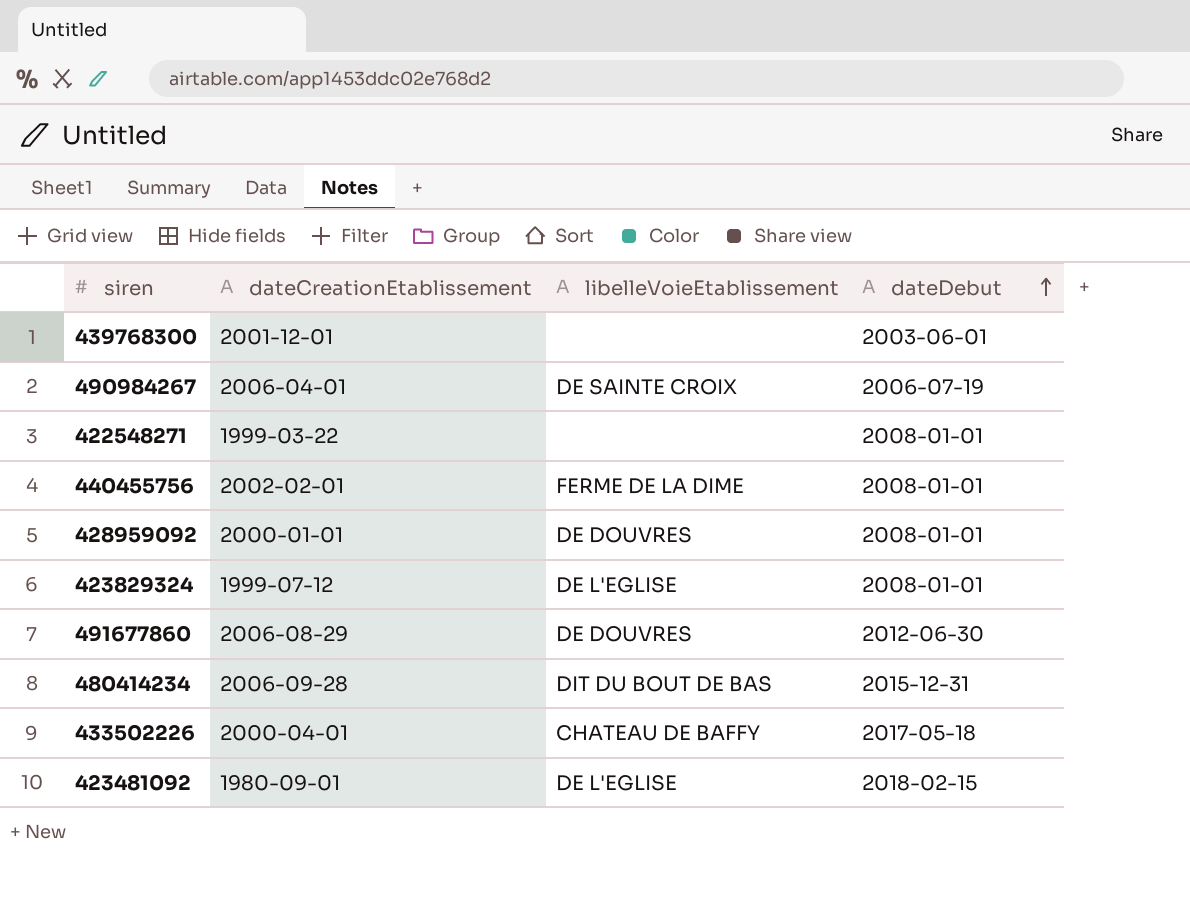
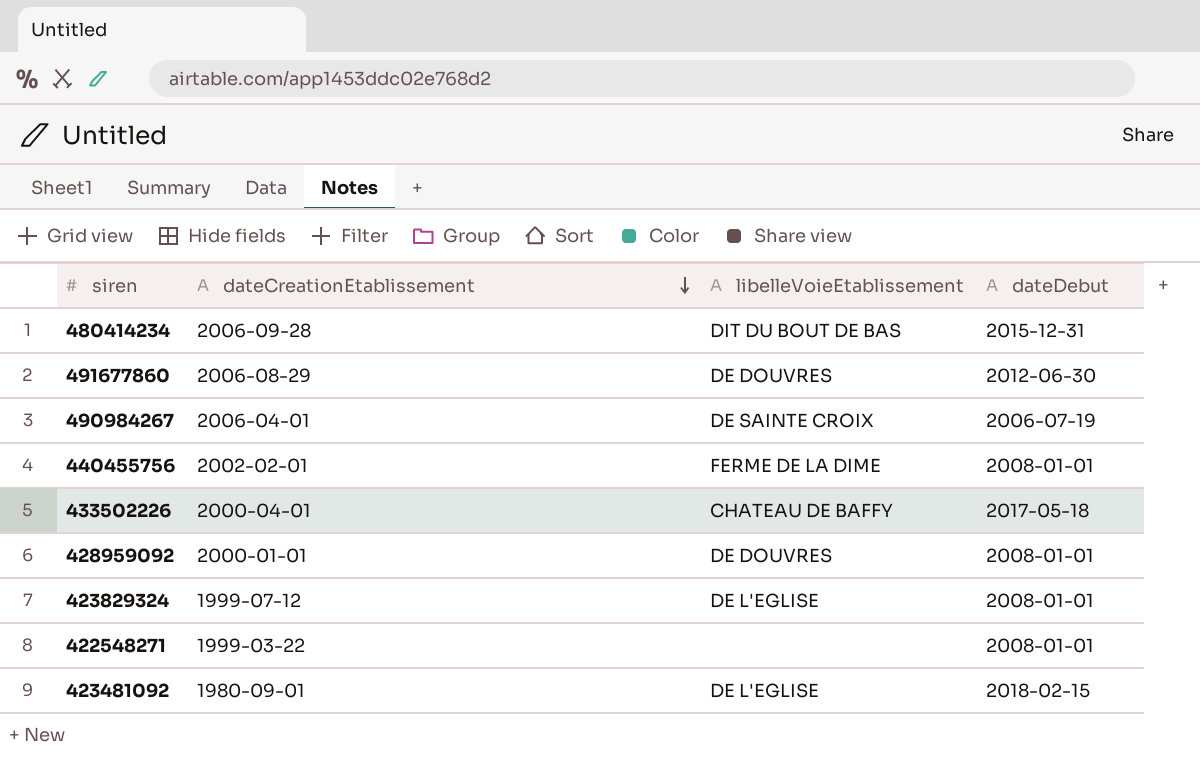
row order: dateDebut ascending -> dateCreationEtablissement descending
row 439768300: 2001-12-01 | none | 2003-06-01 -> none

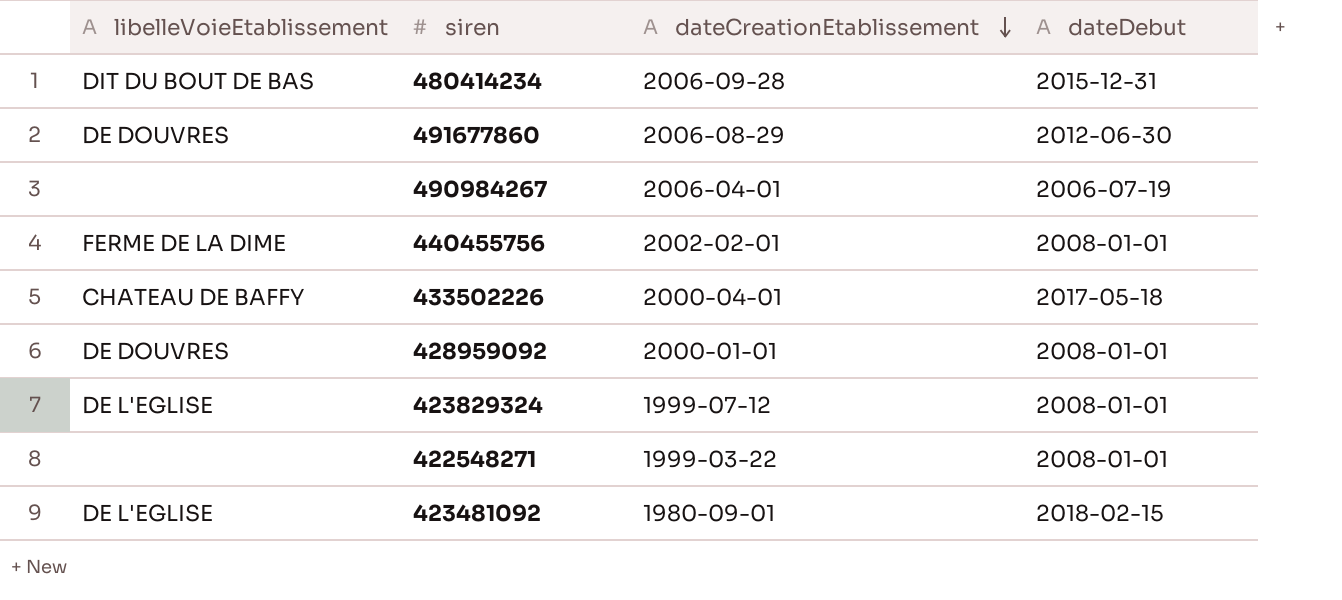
column libelleVoieEtablissement | position: 3 -> 1
490984267 | libelleVoieEtablissement: DE SAINTE CROIX -> none

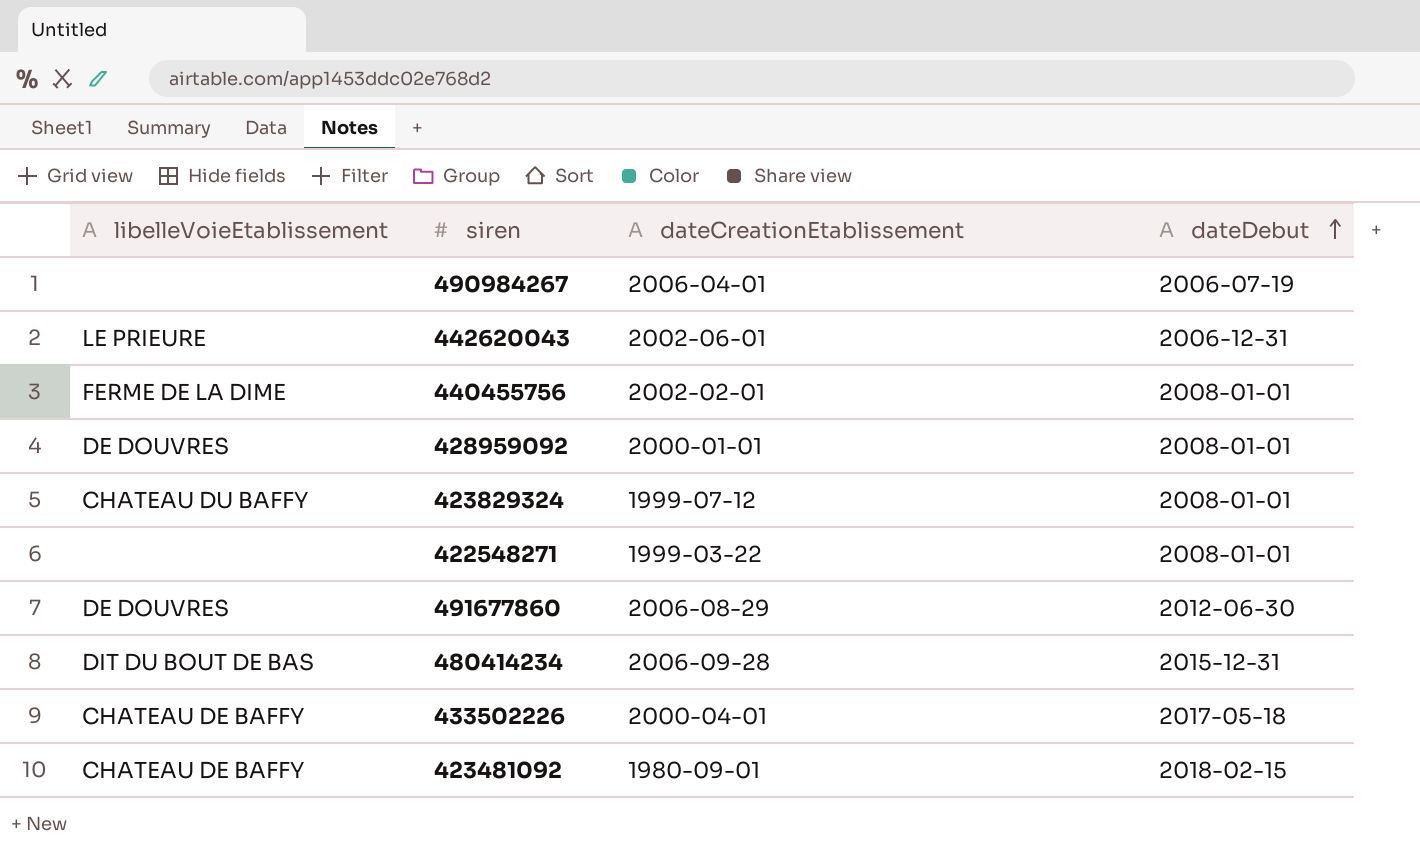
row order: dateCreationEtablissement descending -> dateDebut ascending
row 442620043: none -> LE PRIEURE | 2002-06-01 | 2006-12-31
423829324 | libelleVoieEtablissement: DE L'EGLISE -> CHATEAU DU BAFFY
423481092 | libelleVoieEtablissement: DE L'EGLISE -> CHATEAU DE BAFFY

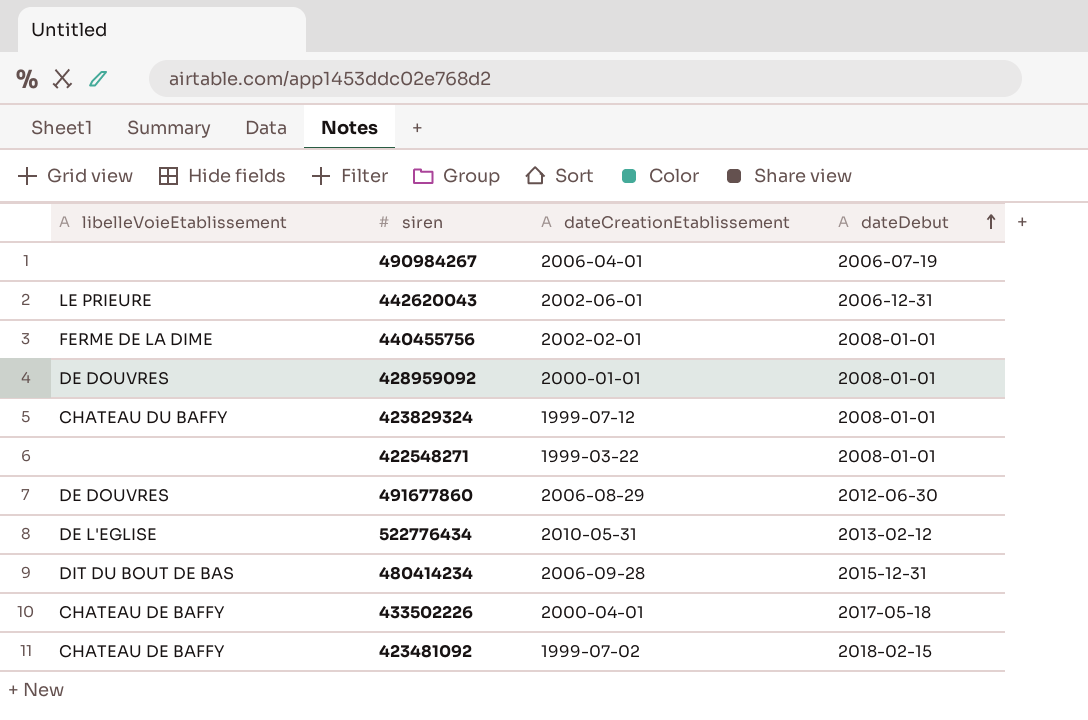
row 522776434: none -> DE L'EGLISE | 2010-05-31 | 2013-02-12
423481092 | dateCreationEtablissement: 1980-09-01 -> 1999-07-02

